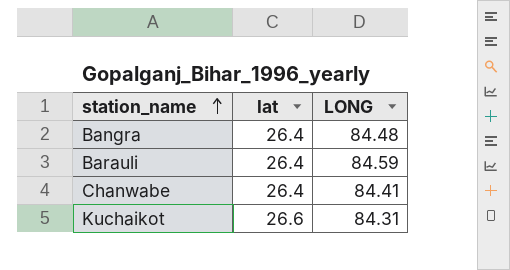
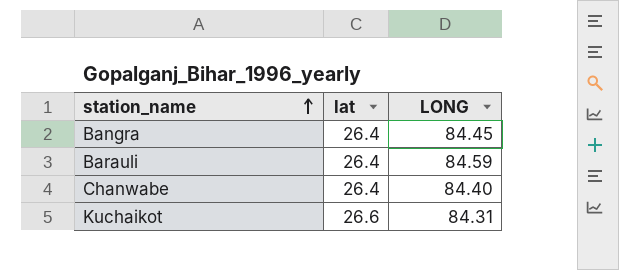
Bangra | LONG: 84.48 -> 84.45
Chanwabe | LONG: 84.41 -> 84.40

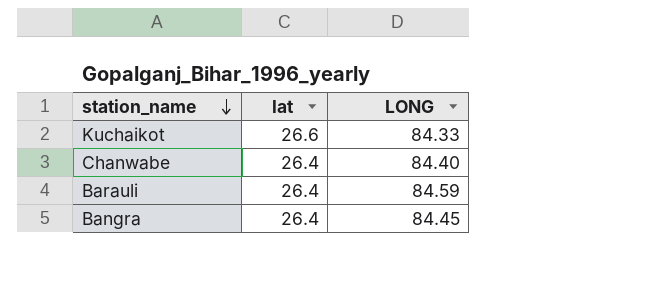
row order: station_name ascending -> station_name descending
Kuchaikot | LONG: 84.31 -> 84.33

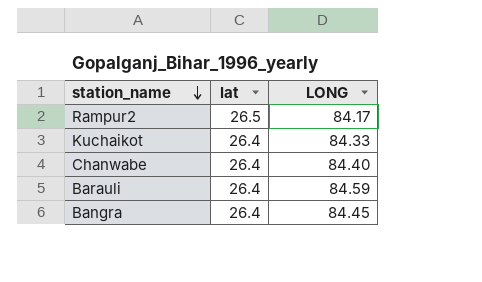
row Rampur2: none -> 26.5 | 84.17
Kuchaikot | lat: 26.6 -> 26.4

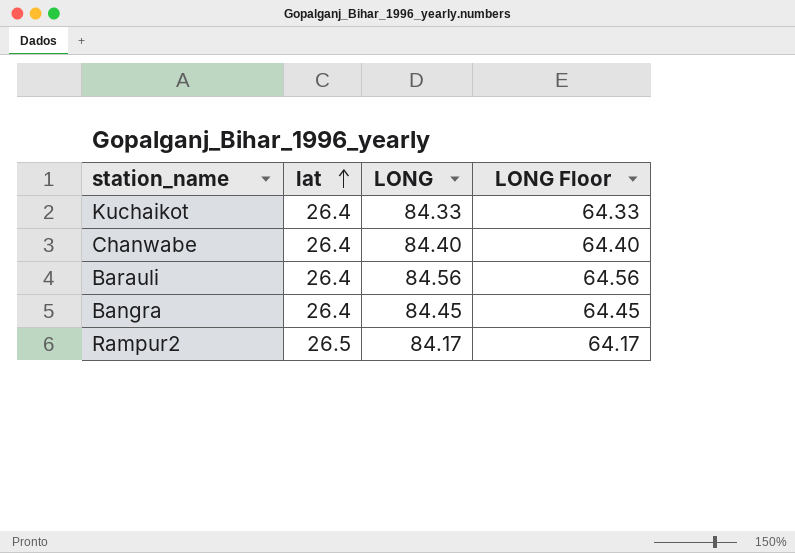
row order: station_name descending -> lat ascending
column LONG Floor | formula: none -> [LONG] - 20
Barauli | LONG: 84.59 -> 84.56

